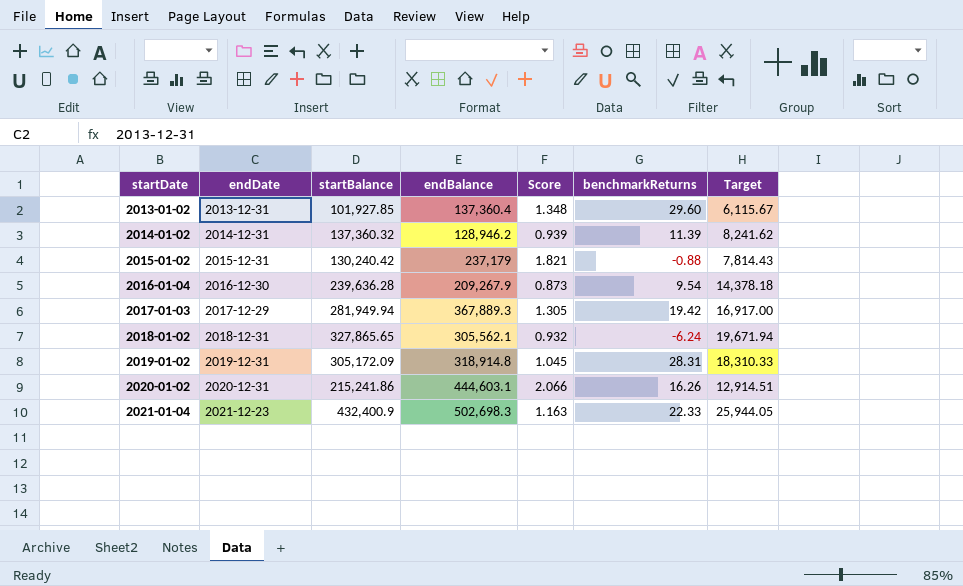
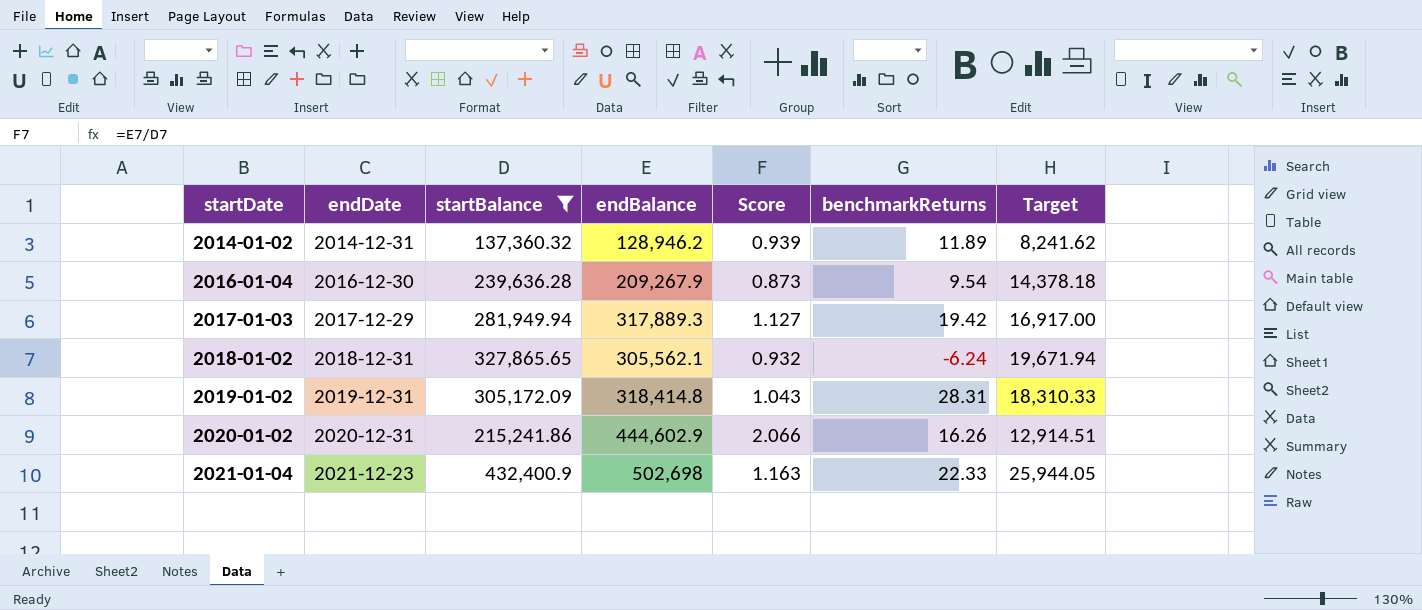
filter: none -> startBalance >= 137,360.32
2014-01-02 | benchmarkReturns: 11.39 -> 11.89
2017-01-03 | endBalance: 367,889.3 -> 317,889.3
2017-01-03 | Score: 1.305 -> 1.127
2019-01-02 | endBalance: 318,914.8 -> 318,414.8
2019-01-02 | Score: 1.045 -> 1.043
2020-01-02 | endBalance: 444,603.1 -> 444,602.9
2021-01-04 | endBalance: 502,698.3 -> 502,698

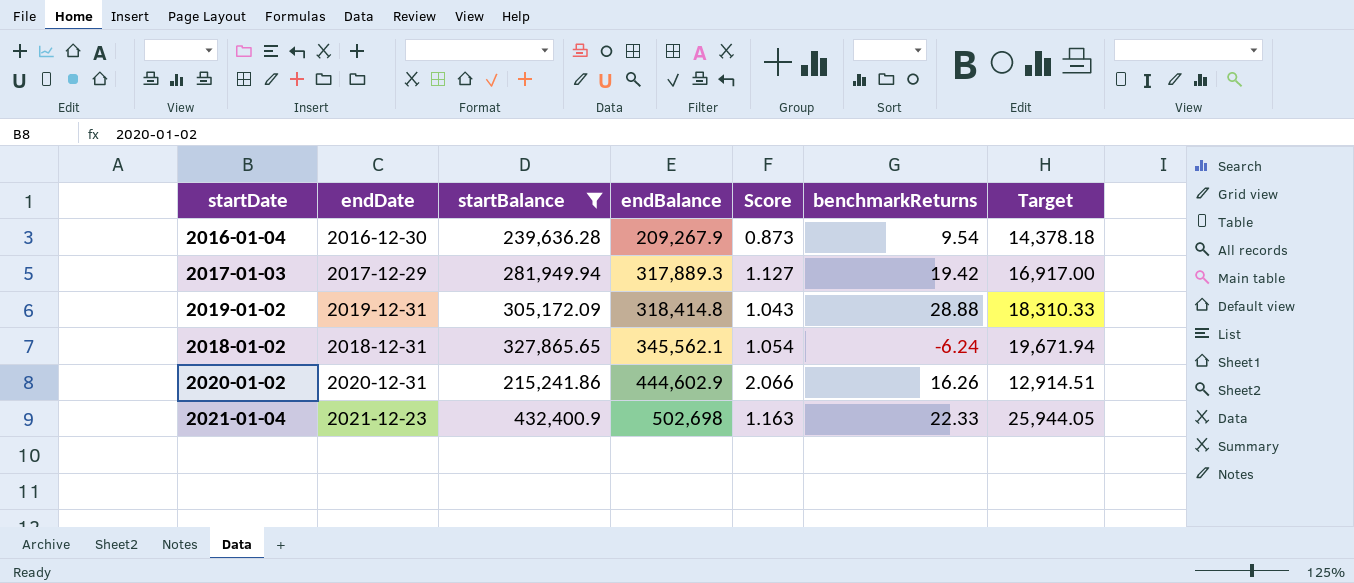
row order: startDate ascending -> endBalance ascending
row 2014-01-02: 2014-12-31 | 137,360.32 | 128,946.2 | 0.939 | 11.89 | 8,241.62 -> none
2019-01-02 | benchmarkReturns: 28.31 -> 28.88
2018-01-02 | endBalance: 305,562.1 -> 345,562.1
2018-01-02 | Score: 0.932 -> 1.054

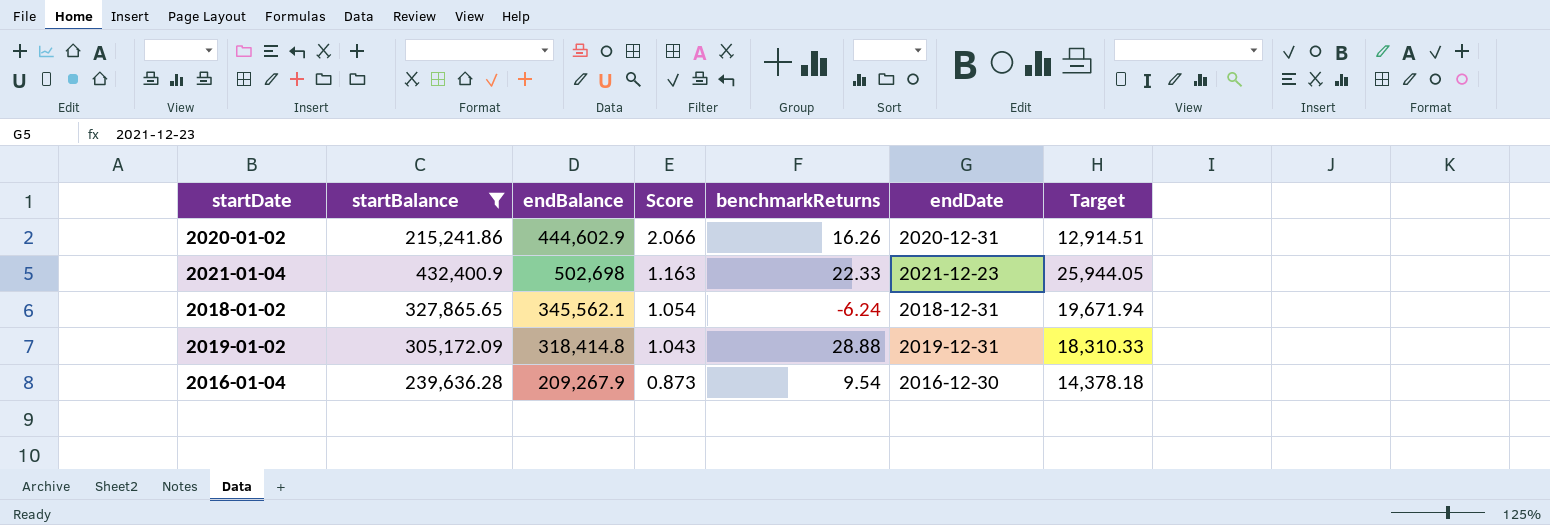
row order: endBalance ascending -> Score descending
column endDate | position: 2 -> 6
row 2017-01-03: 2017-12-29 | 281,949.94 | 317,889.3 | 1.127 | 19.42 | 16,917.00 -> none

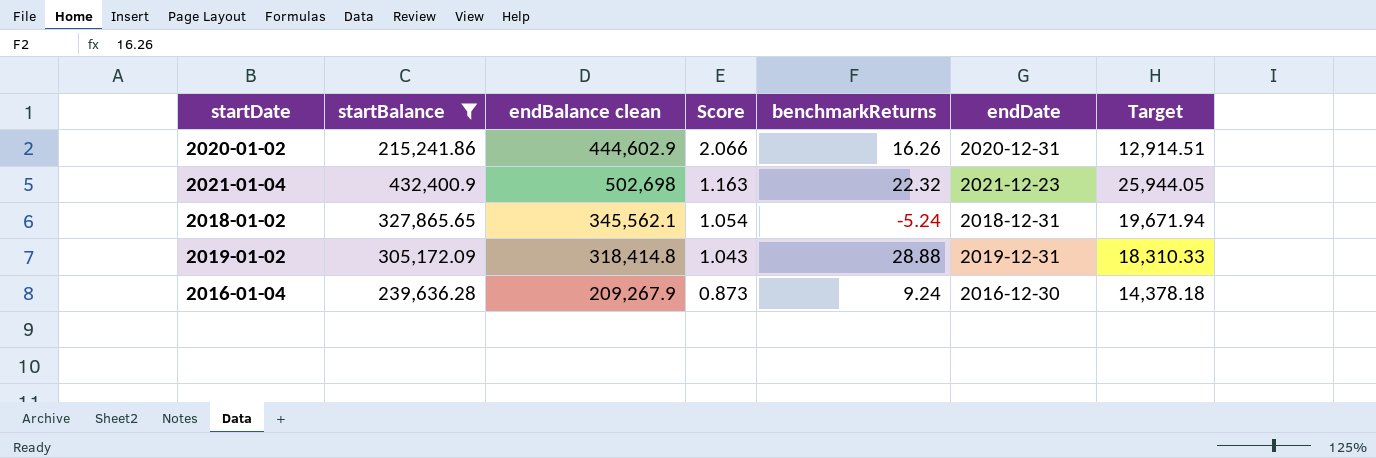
column name: endBalance -> endBalance clean
2021-01-04 | benchmarkReturns: 22.33 -> 22.32
2018-01-02 | benchmarkReturns: -6.24 -> -5.24
2016-01-04 | benchmarkReturns: 9.54 -> 9.24

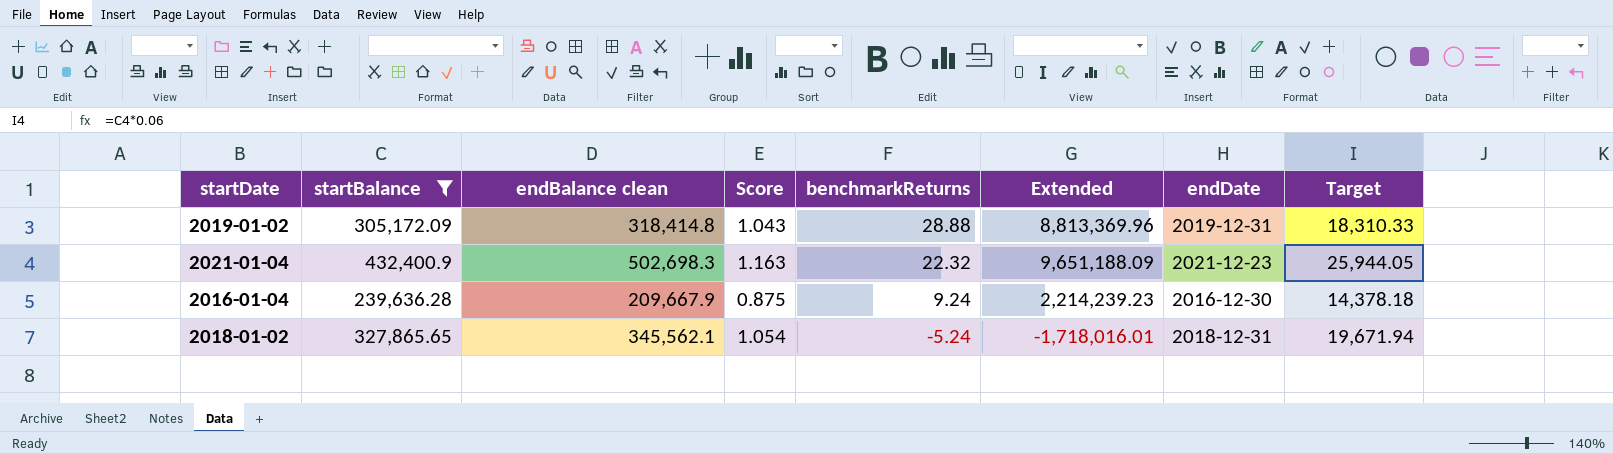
row order: Score descending -> benchmarkReturns descending
column Extended | formula: none -> [startBalance] * [benchmarkReturns]
row 2020-01-02: 215,241.86 | 444,602.9 | 2.066 | 16.26 | 2020-12-31 | 12,914.51 -> none
2021-01-04 | endBalance clean: 502,698 -> 502,698.3
2016-01-04 | endBalance clean: 209,267.9 -> 209,667.9
2016-01-04 | Score: 0.873 -> 0.875

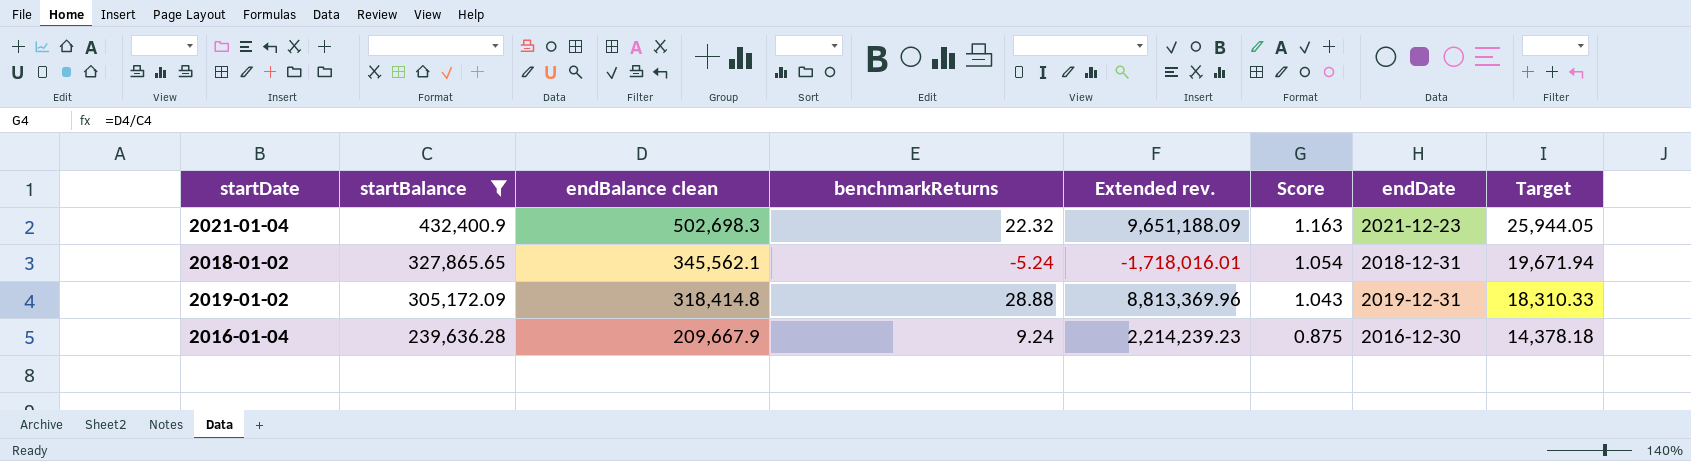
row order: benchmarkReturns descending -> startBalance descending
column name: Extended -> Extended rev.
column Score | position: 4 -> 6

